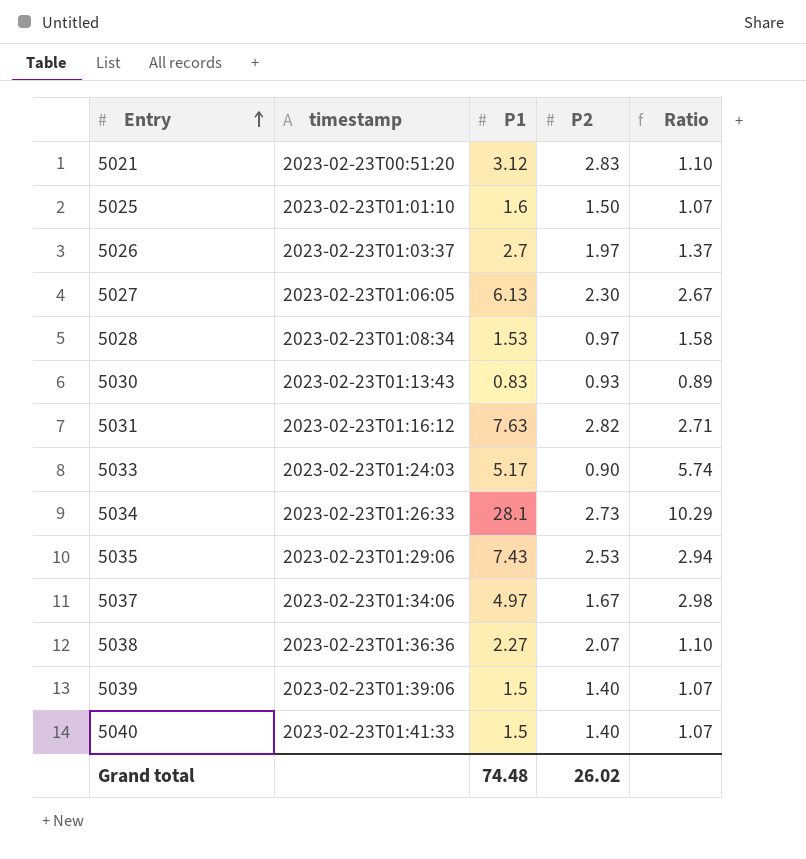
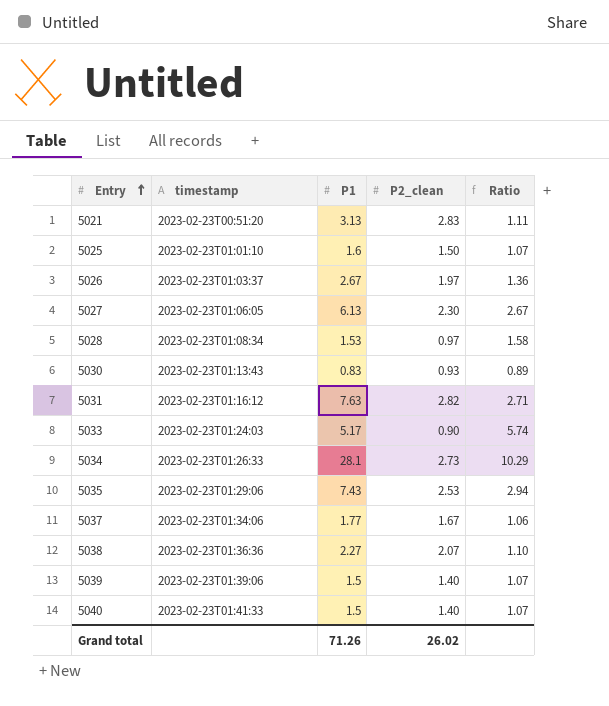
column name: P2 -> P2_clean
5021 | P1: 3.12 -> 3.13
5021 | Ratio: 1.10 -> 1.11
5026 | P1: 2.7 -> 2.67
5026 | Ratio: 1.37 -> 1.36
5037 | P1: 4.97 -> 1.77
5037 | Ratio: 2.98 -> 1.06
Grand total | P1: 74.48 -> 71.26

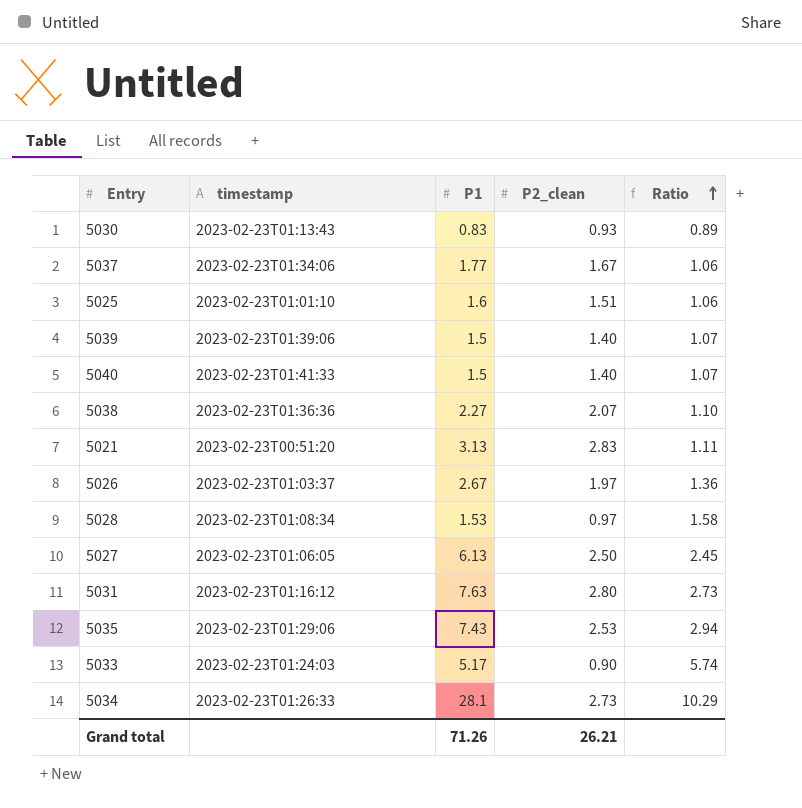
row order: Entry ascending -> Ratio ascending
5025 | P2_clean: 1.50 -> 1.51
5025 | Ratio: 1.07 -> 1.06
5027 | P2_clean: 2.30 -> 2.50
5027 | Ratio: 2.67 -> 2.45
5031 | P2_clean: 2.82 -> 2.80
5031 | Ratio: 2.71 -> 2.73
Grand total | P2_clean: 26.02 -> 26.21

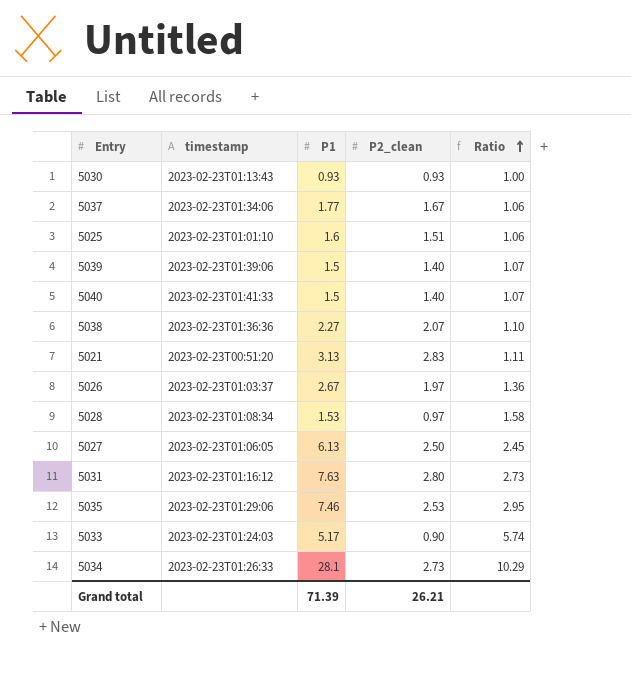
5030 | P1: 0.83 -> 0.93
5030 | Ratio: 0.89 -> 1.00
5035 | P1: 7.43 -> 7.46
5035 | Ratio: 2.94 -> 2.95
Grand total | P1: 71.26 -> 71.39

